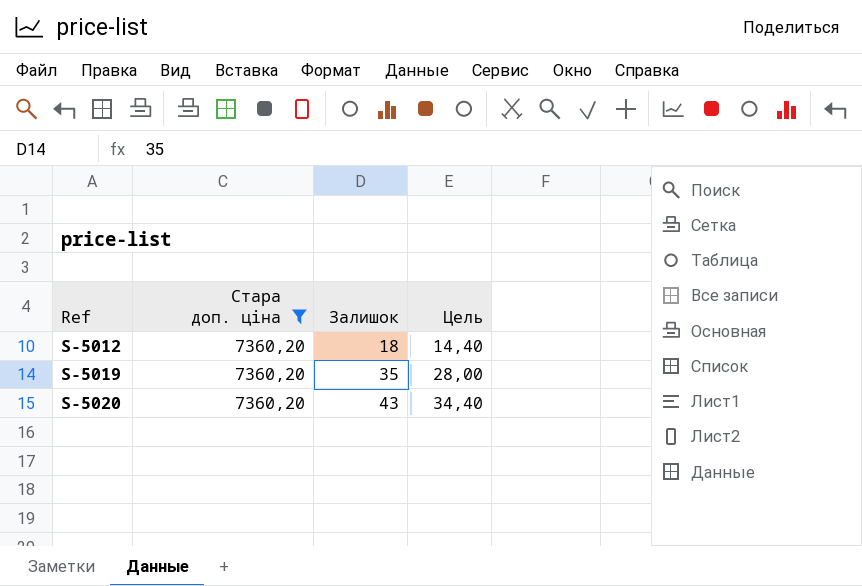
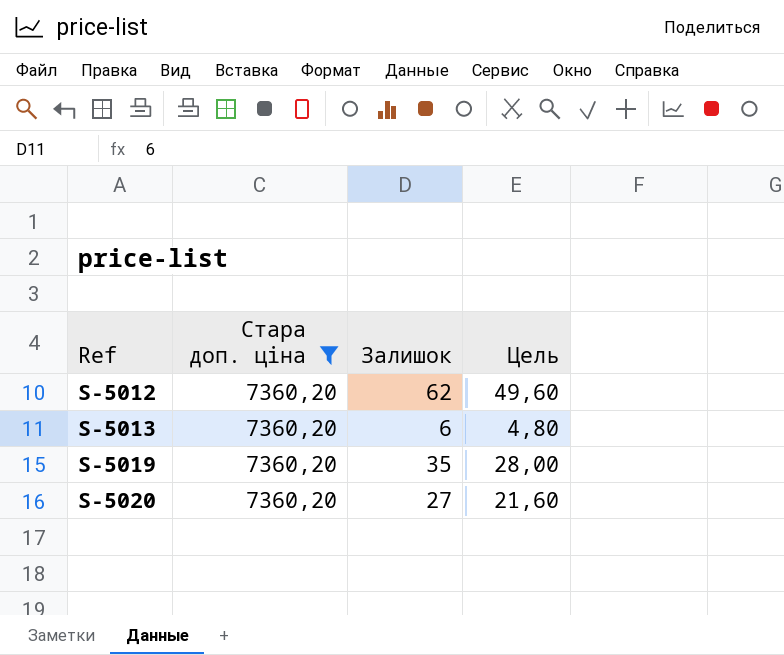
S-5012 | Залишок: 18 -> 62
S-5012 | Цель: 14,40 -> 49,60
row S-5013: none -> 7360,20 | 6 | 4,80
S-5020 | Залишок: 43 -> 27
S-5020 | Цель: 34,40 -> 21,60

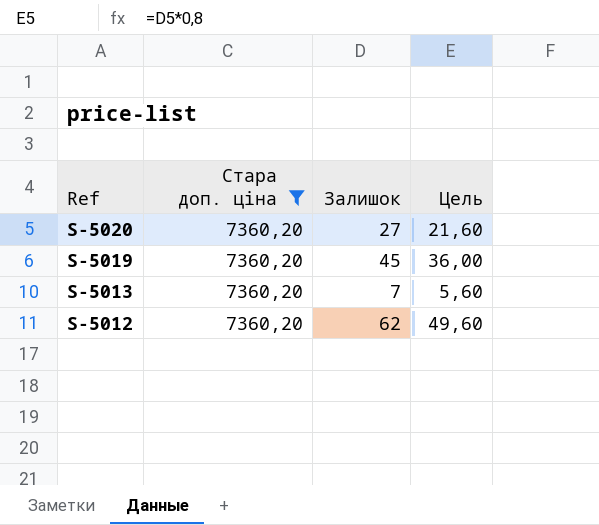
row order: Ref ascending -> Ref descending
S-5019 | Залишок: 35 -> 45
S-5019 | Цель: 28,00 -> 36,00
S-5013 | Залишок: 6 -> 7
S-5013 | Цель: 4,80 -> 5,60

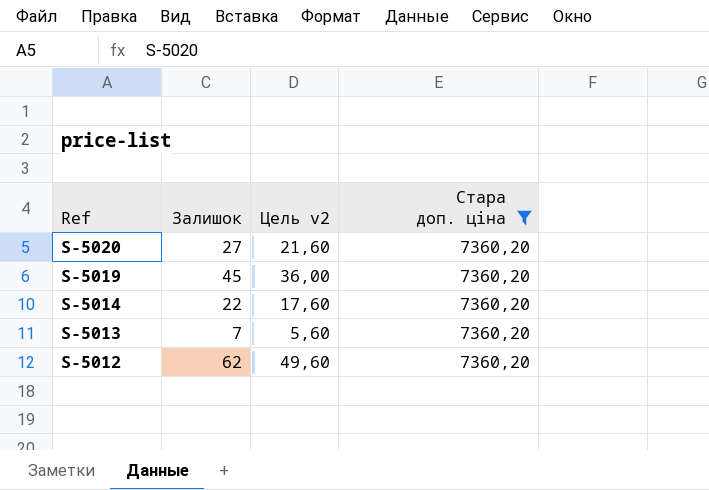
column name: Цель -> Цель v2
column Стара доп. ціна | position: 2 -> 4
row S-5014: none -> 22 | 17,60 | 7360,20

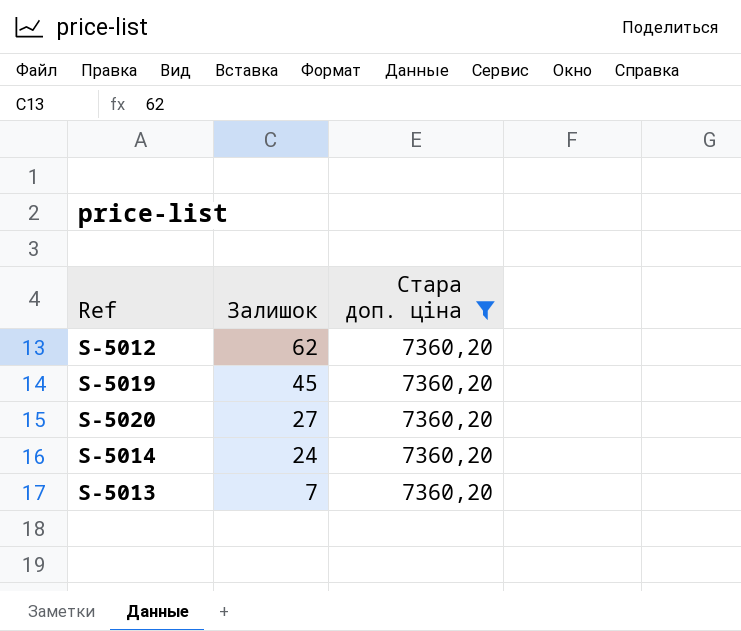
row order: Ref descending -> Залишок descending
column Цель v2 | formula: [Залишок] * 0,8 -> none
S-5014 | Залишок: 22 -> 24

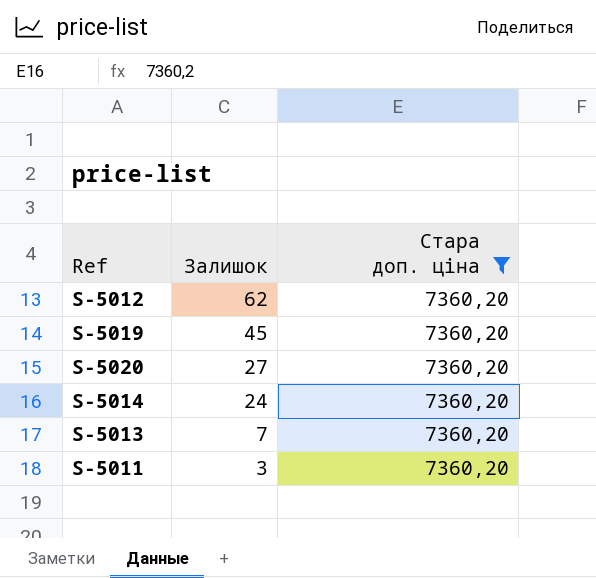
row S-5011: none -> 3 | 7360,20

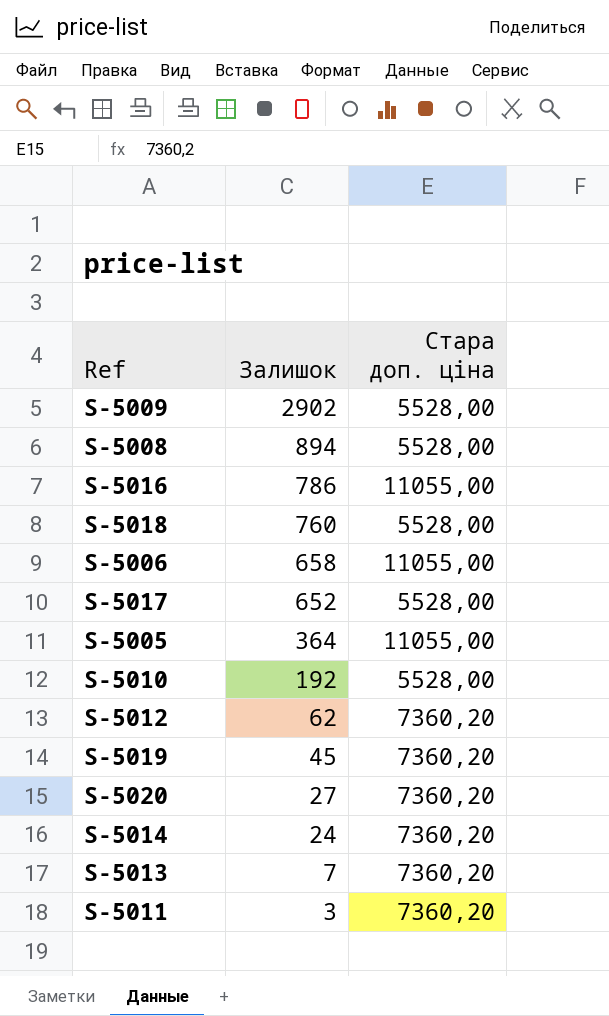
filter: Стара доп. ціна = 7360,20 -> none

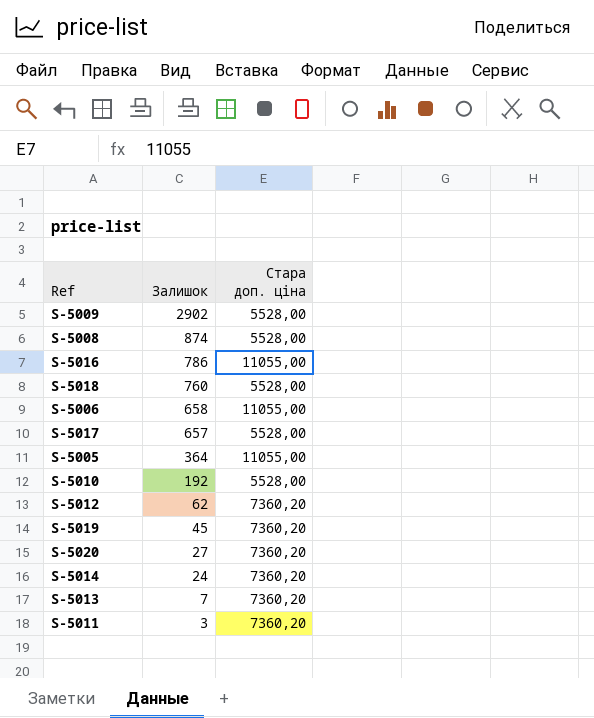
S-5008 | Залишок: 894 -> 874
S-5017 | Залишок: 652 -> 657

